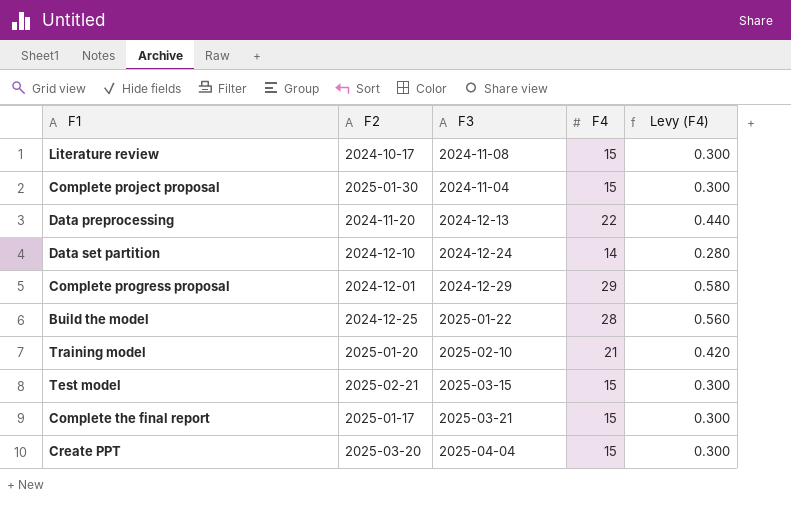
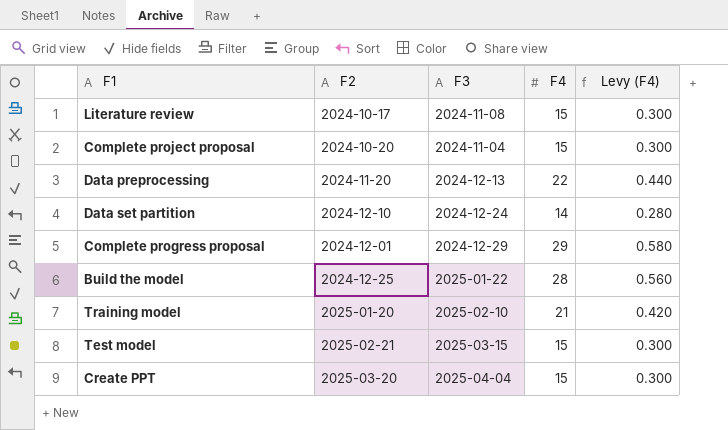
row Complete the final report: 2025-01-17 | 2025-03-21 | 15 | 0.300 -> none
Complete project proposal | F2: 2025-01-30 -> 2024-10-20

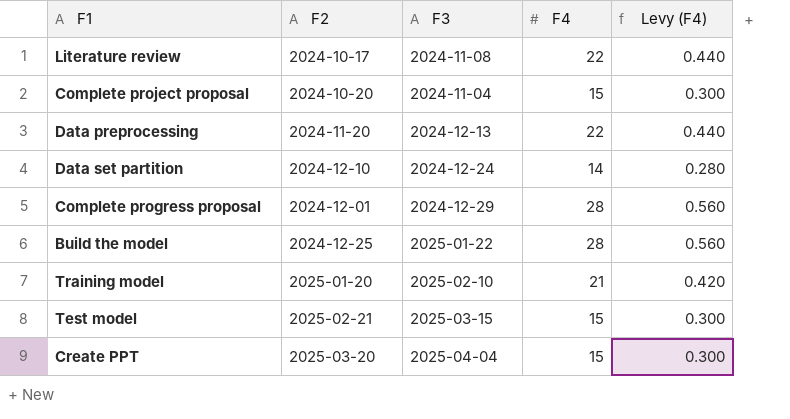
Literature review | F4: 15 -> 22
Literature review | Levy (F4): 0.300 -> 0.440
Complete progress proposal | F4: 29 -> 28
Complete progress proposal | Levy (F4): 0.580 -> 0.560

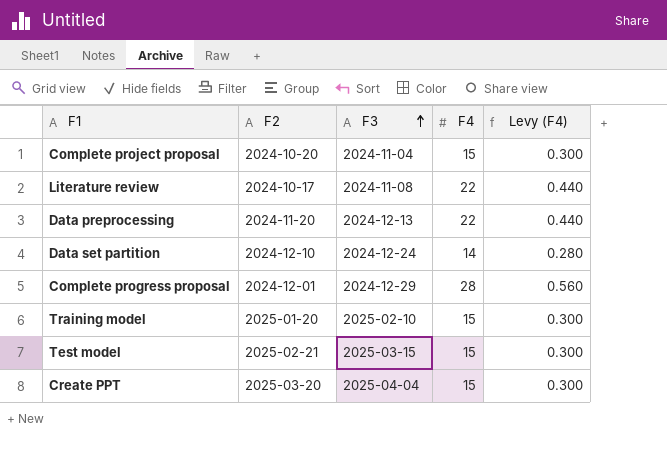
row order: none -> F3 ascending
row Build the model: 2024-12-25 | 2025-01-22 | 28 | 0.560 -> none
Training model | F4: 21 -> 15
Training model | Levy (F4): 0.420 -> 0.300

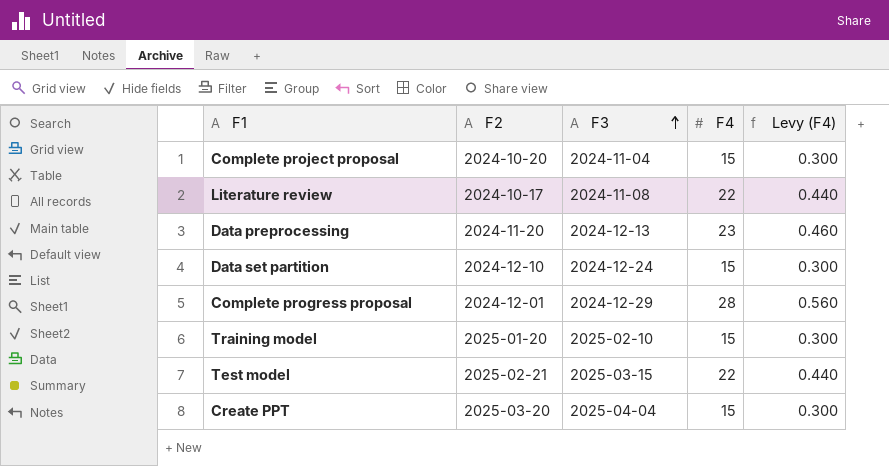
Data preprocessing | F4: 22 -> 23
Data preprocessing | Levy (F4): 0.440 -> 0.460
Data set partition | F4: 14 -> 15
Data set partition | Levy (F4): 0.280 -> 0.300
Test model | F4: 15 -> 22
Test model | Levy (F4): 0.300 -> 0.440

